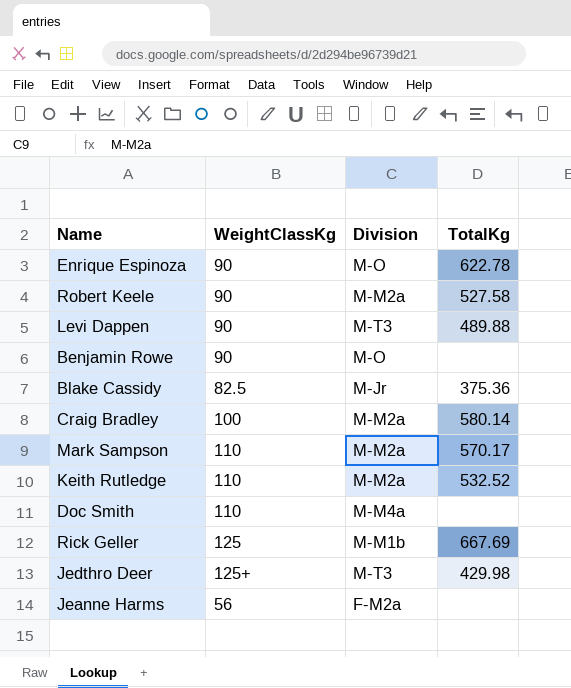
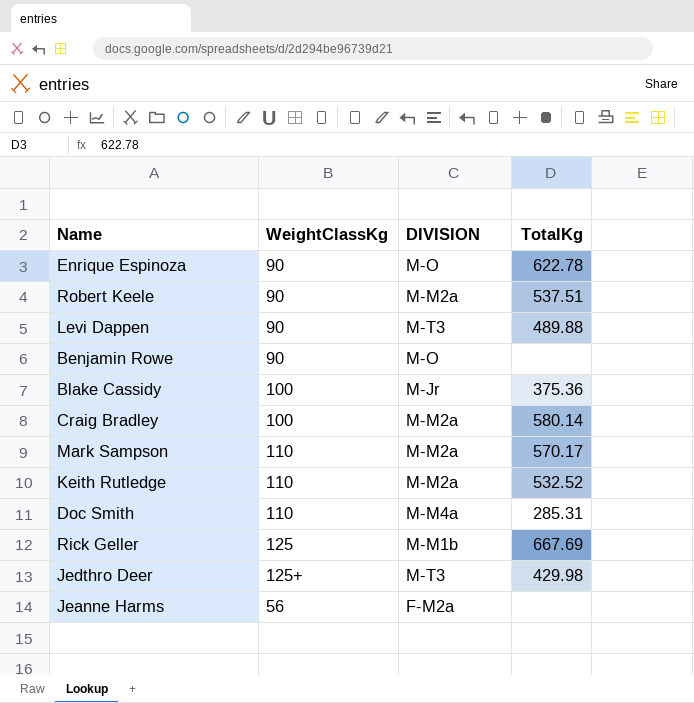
column name: Division -> DIVISION
Robert Keele | TotalKg: 527.58 -> 537.51
Blake Cassidy | WeightClassKg: 82.5 -> 100
Doc Smith | TotalKg: none -> 285.31

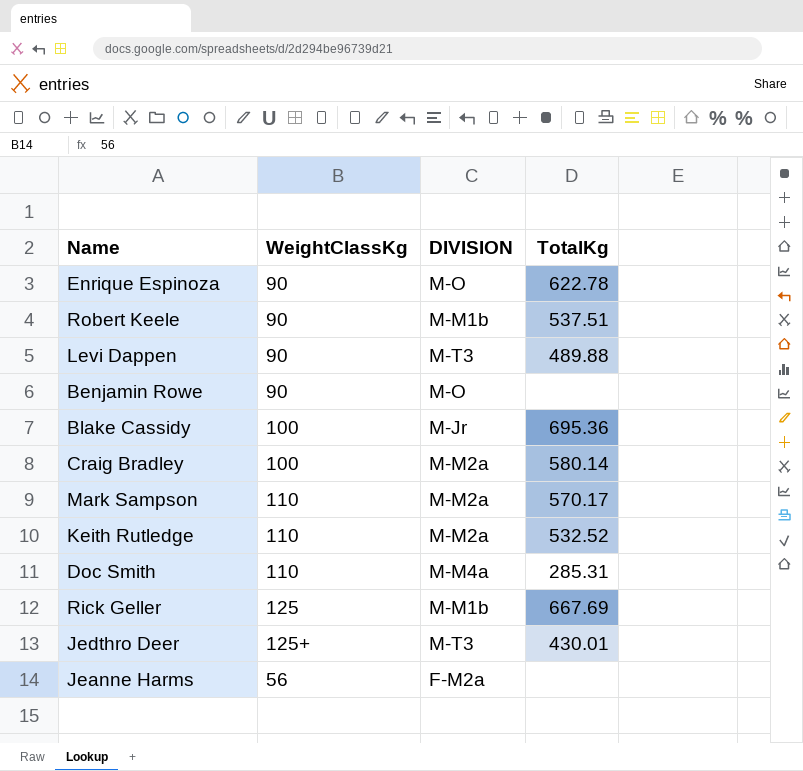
Robert Keele | DIVISION: M-M2a -> M-M1b
Blake Cassidy | TotalKg: 375.36 -> 695.36
Jedthro Deer | TotalKg: 429.98 -> 430.01

